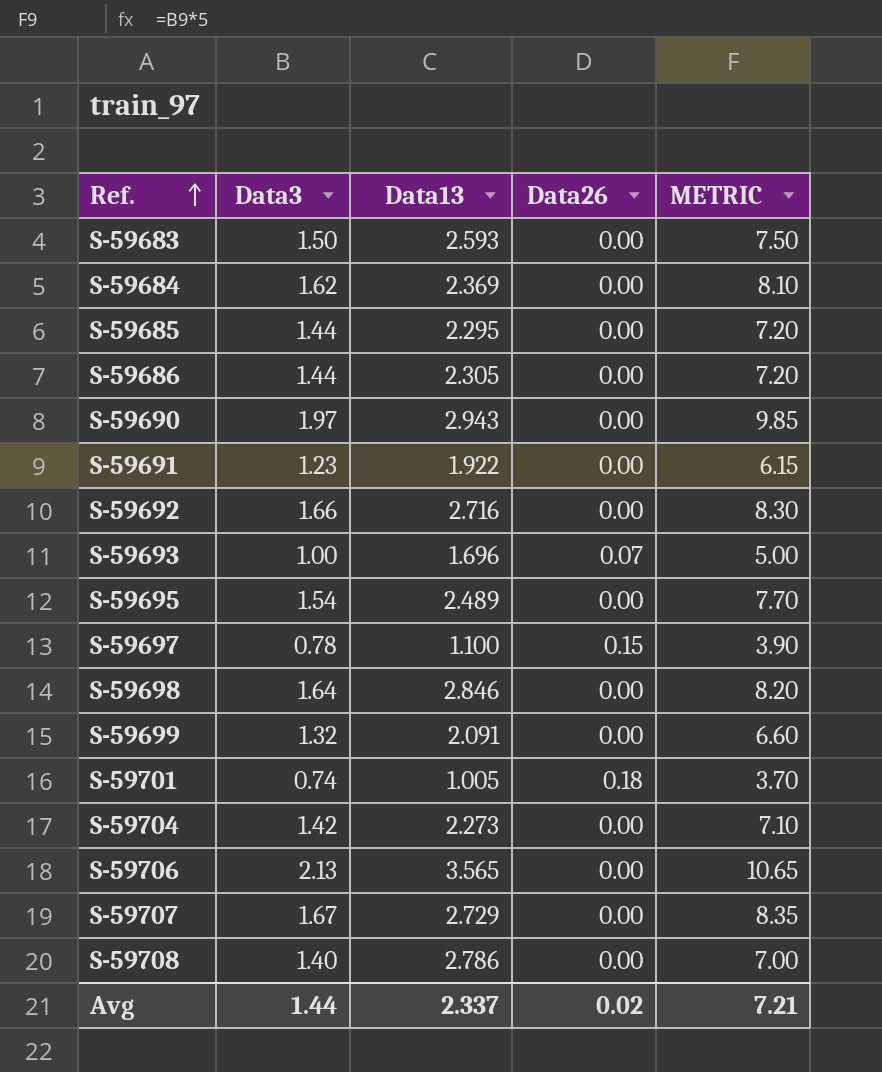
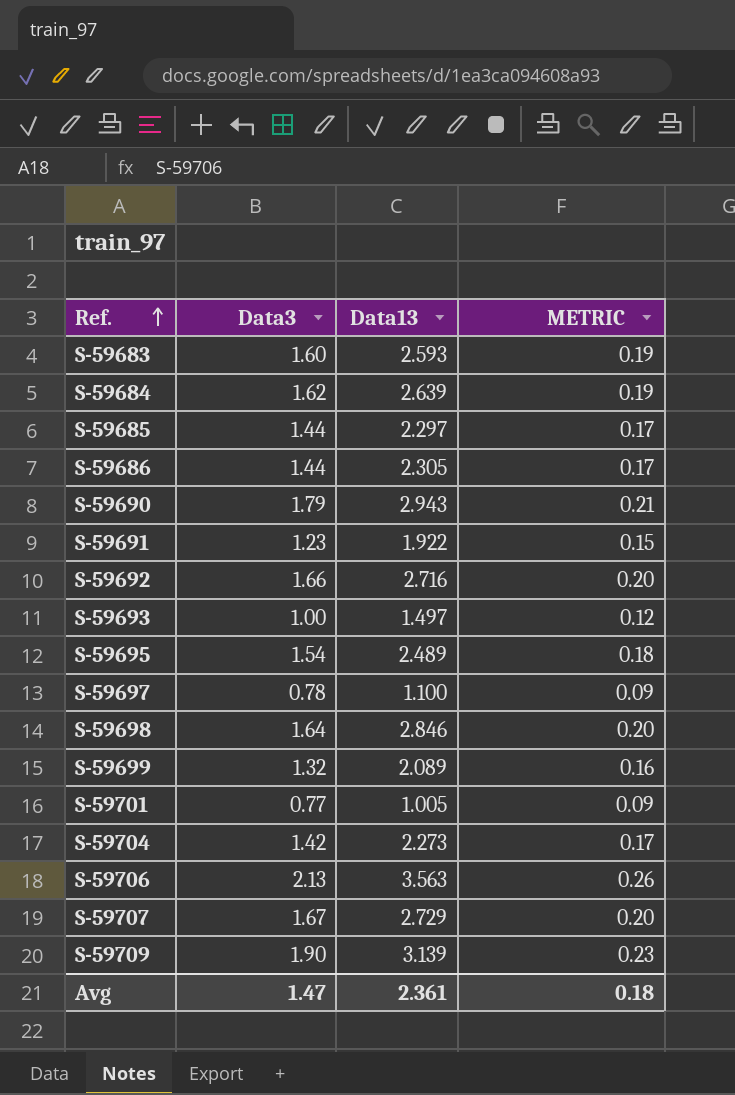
column Data26 | position: 4 -> none
column METRIC | formula: [Data3] * 5 -> [Data3] * 0.12
row S-59708: 1.40 | 2.786 | 0.00 | 7.00 -> none
S-59683 | Data3: 1.50 -> 1.60
S-59684 | Data13: 2.369 -> 2.639
S-59685 | Data13: 2.295 -> 2.297
S-59690 | Data3: 1.97 -> 1.79
S-59693 | Data13: 1.696 -> 1.497
S-59699 | Data13: 2.091 -> 2.089
S-59701 | Data3: 0.74 -> 0.77
S-59706 | Data13: 3.565 -> 3.563
row S-59709: none -> 1.90 | 3.139 | 0.23
Avg | Data3: 1.44 -> 1.47
Avg | Data13: 2.337 -> 2.361
Avg | METRIC: 7.21 -> 0.18

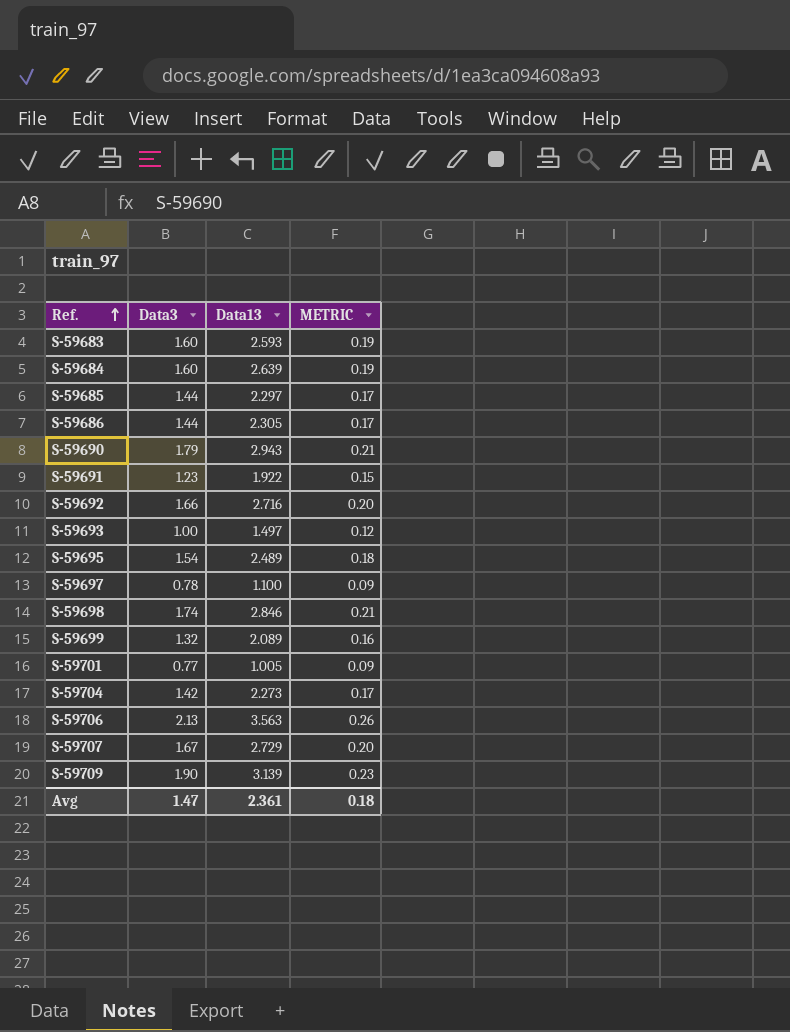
S-59684 | Data3: 1.62 -> 1.60
S-59698 | Data3: 1.64 -> 1.74
S-59698 | METRIC: 0.20 -> 0.21

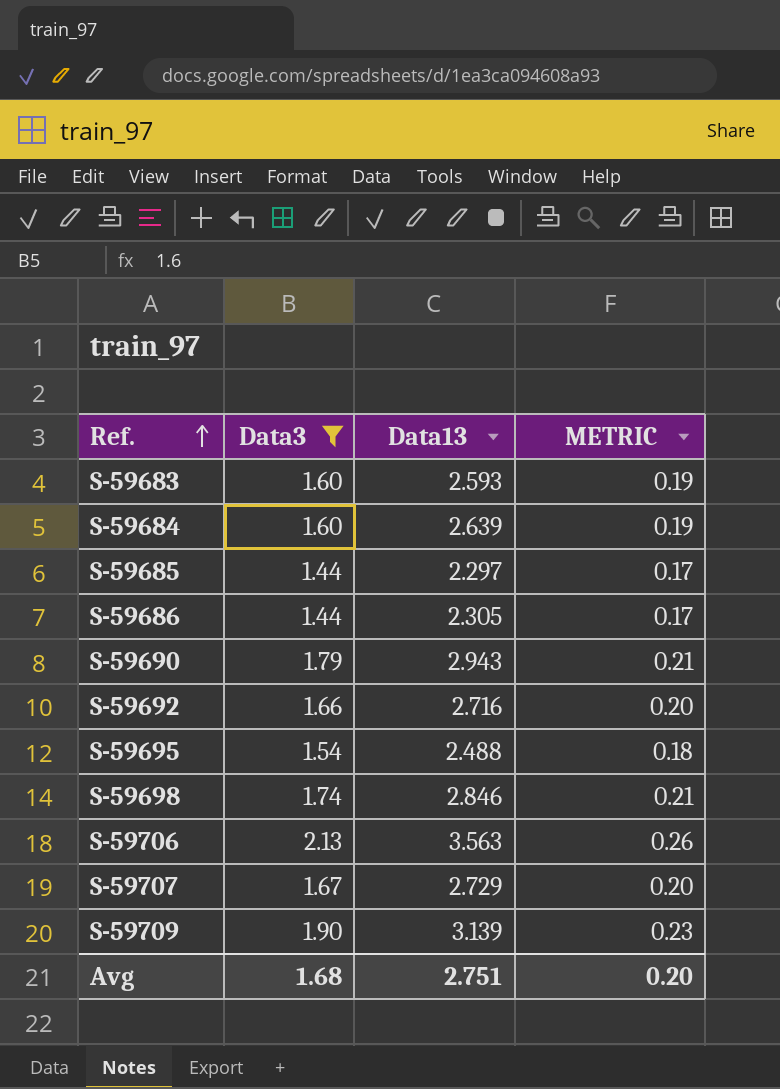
filter: none -> Data3 >= 1.44
S-59695 | Data13: 2.489 -> 2.488
Avg | Data3: 1.47 -> 1.68
Avg | Data13: 2.361 -> 2.751
Avg | METRIC: 0.18 -> 0.20

